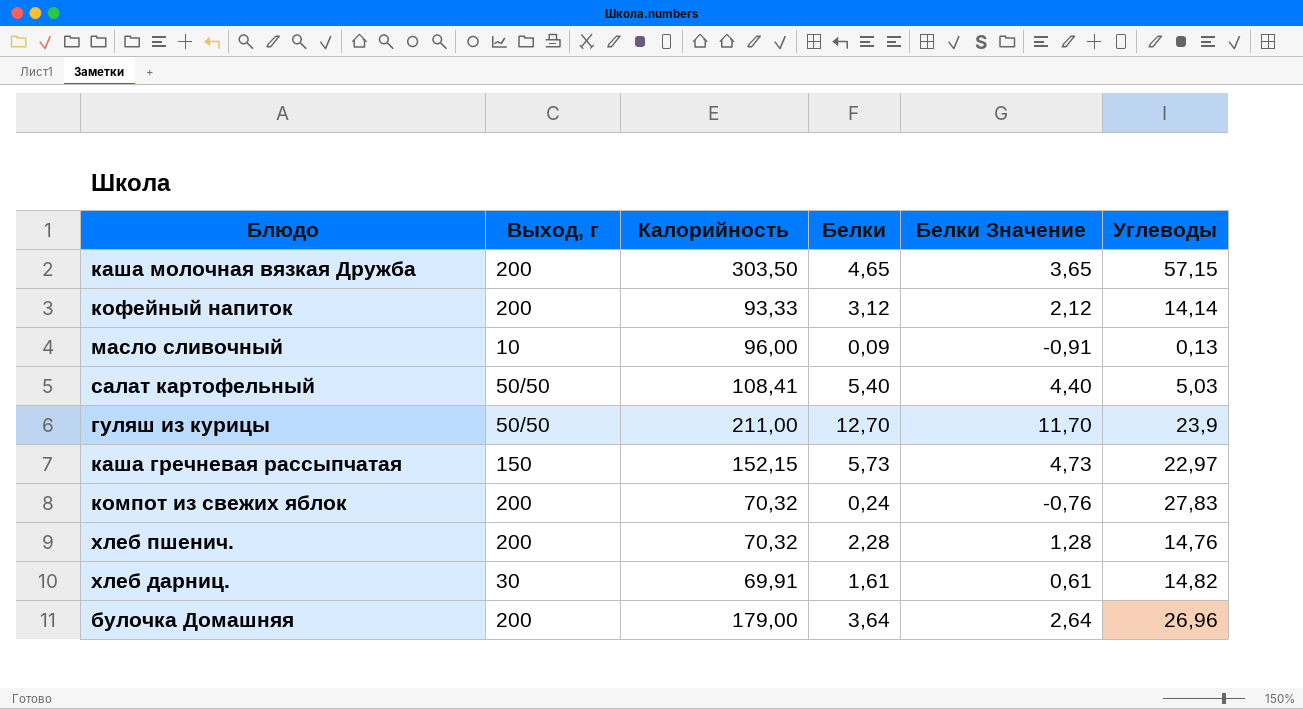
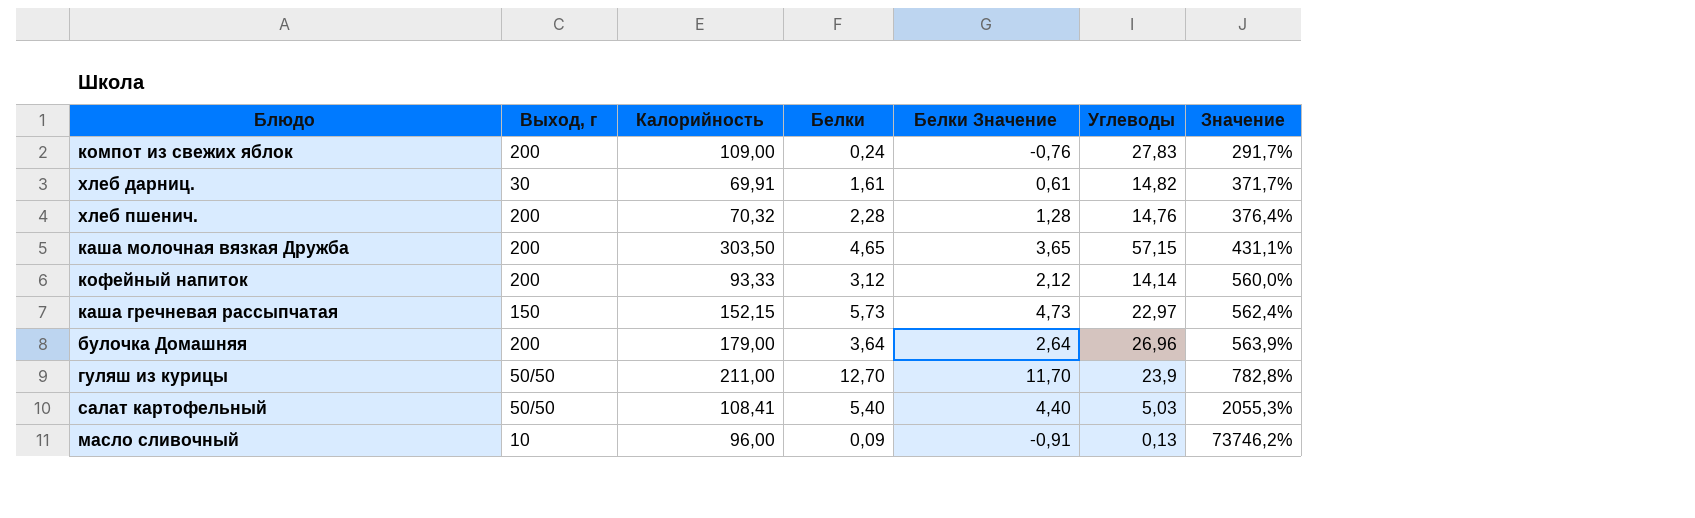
row order: none -> Значение ascending
column Значение | formula: none -> ([Калорийность] - [Углеводы]) / [Углеводы]
компот из свежих яблок | Калорийность: 70,32 -> 109,00

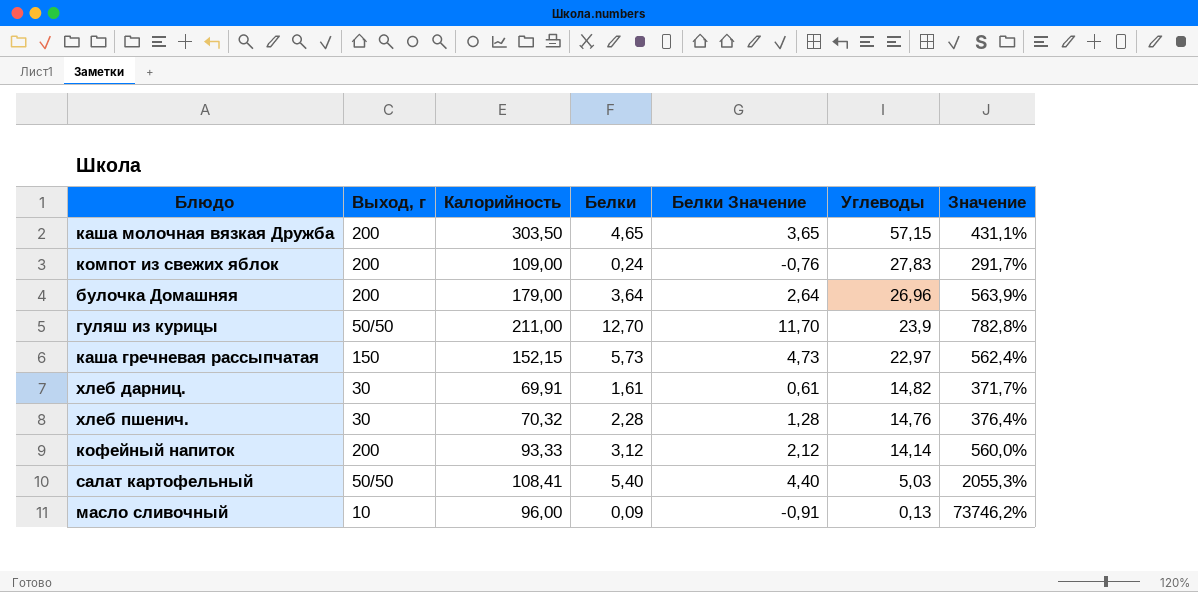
row order: Значение ascending -> Углеводы descending
хлеб пшенич. | Выход, г: 200 -> 30

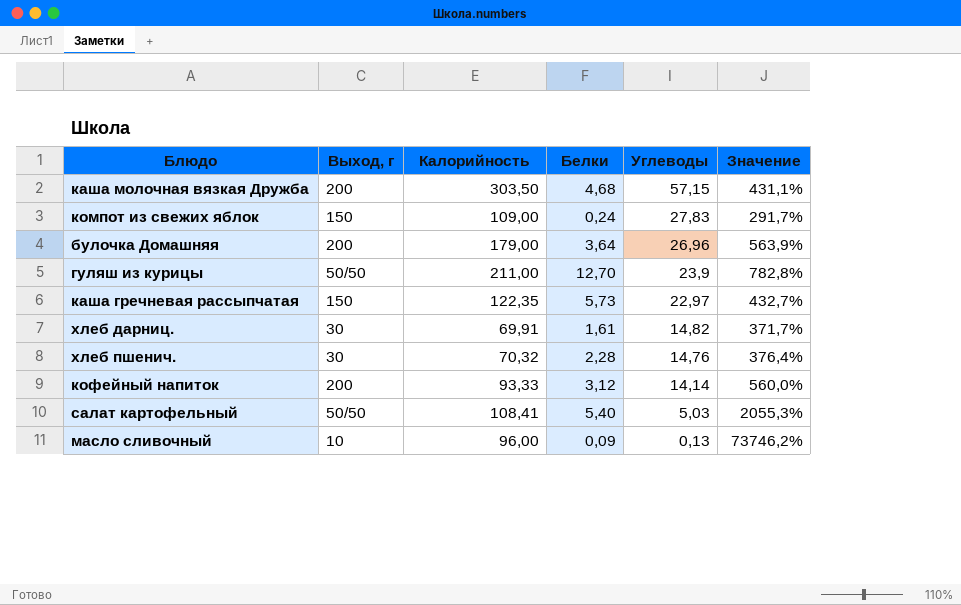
column Белки Значение | formula: [Белки] - 1 -> none
каша молочная вязкая Дружба | Белки: 4,65 -> 4,68
компот из свежих яблок | Выход, г: 200 -> 150
каша гречневая рассыпчатая | Калорийность: 152,15 -> 122,35
каша гречневая рассыпчатая | Значение: 562,4% -> 432,7%

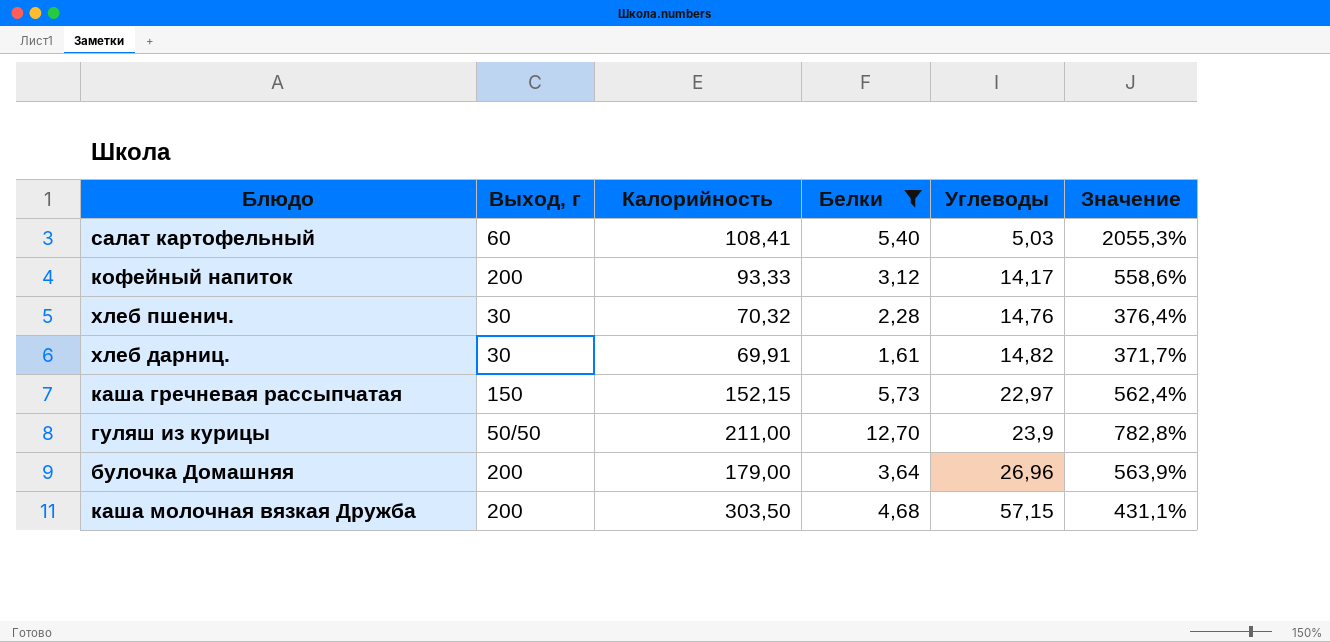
filter: none -> Белки >= 1,61
row order: Углеводы descending -> Углеводы ascending
салат картофельный | Выход, г: 50/50 -> 60
кофейный напиток | Углеводы: 14,14 -> 14,17
кофейный напиток | Значение: 560,0% -> 558,6%
каша гречневая рассыпчатая | Калорийность: 122,35 -> 152,15
каша гречневая рассыпчатая | Значение: 432,7% -> 562,4%

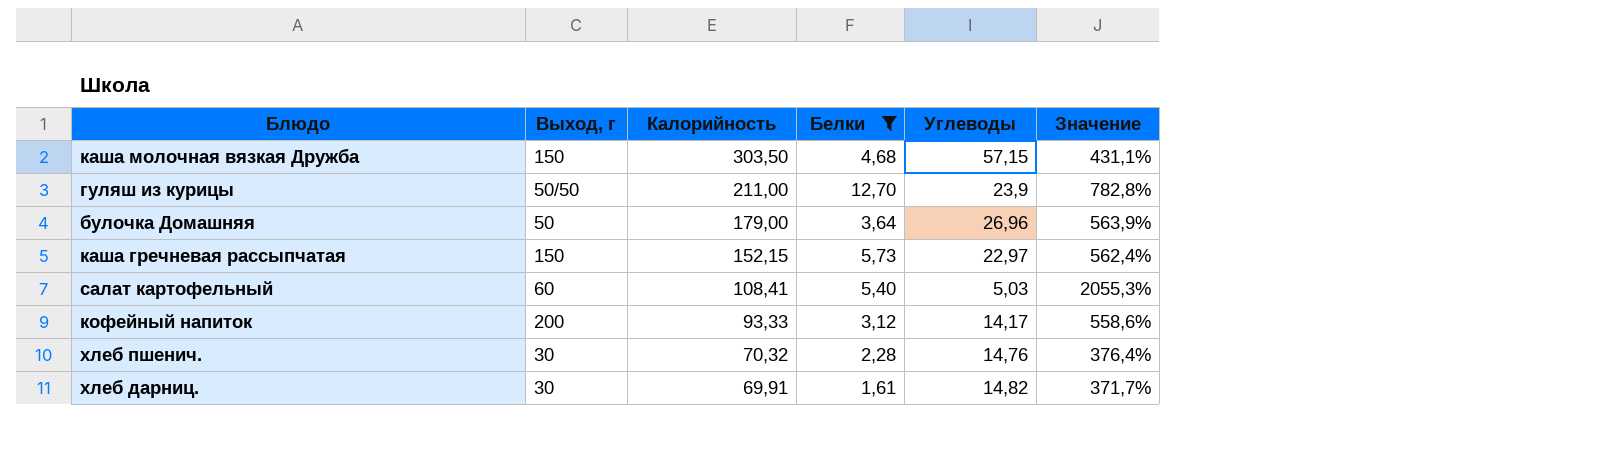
row order: Углеводы ascending -> Калорийность descending
каша молочная вязкая Дружба | Выход, г: 200 -> 150
булочка Домашняя | Выход, г: 200 -> 50

